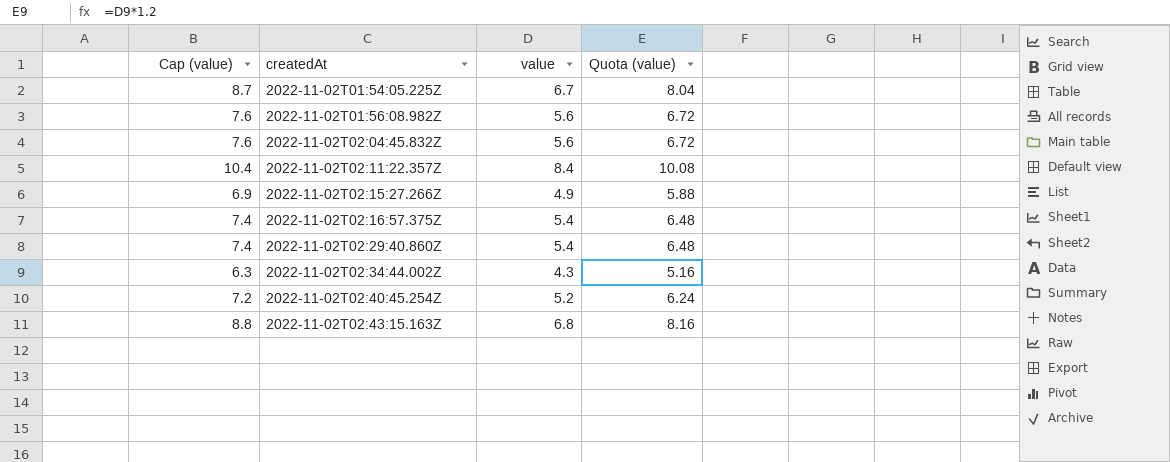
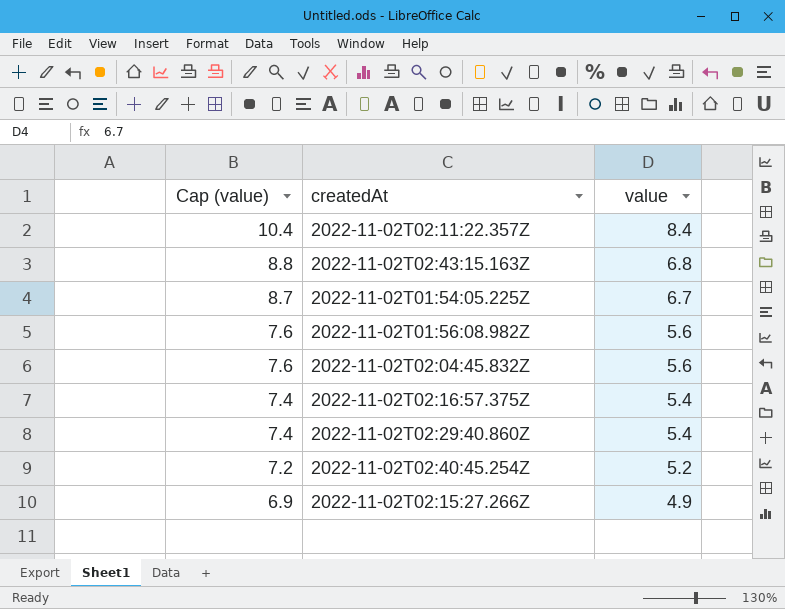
row order: createdAt ascending -> Cap (value) descending
column Quota (value) | formula: [value] * 1.2 -> none
row 2022-11-02T02:34:44.002Z: 6.3 | 4.3 | 5.16 -> none

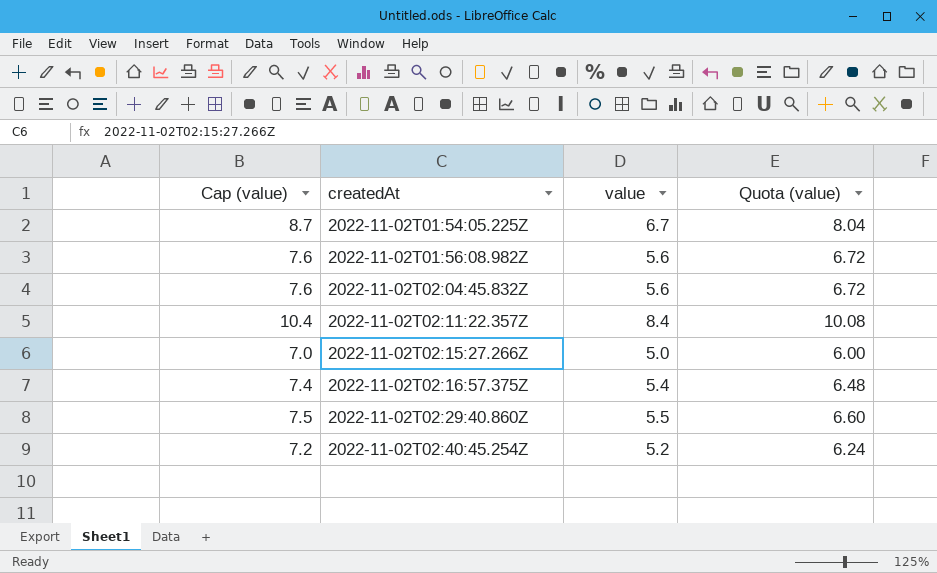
row order: Cap (value) descending -> createdAt ascending
column Quota (value) | formula: none -> [value] * 1.2
row 2022-11-02T02:43:15.163Z: 8.8 | 6.8 -> none
2022-11-02T02:15:27.266Z | Cap (value): 6.9 -> 7.0
2022-11-02T02:15:27.266Z | value: 4.9 -> 5.0
2022-11-02T02:29:40.860Z | Cap (value): 7.4 -> 7.5
2022-11-02T02:29:40.860Z | value: 5.4 -> 5.5

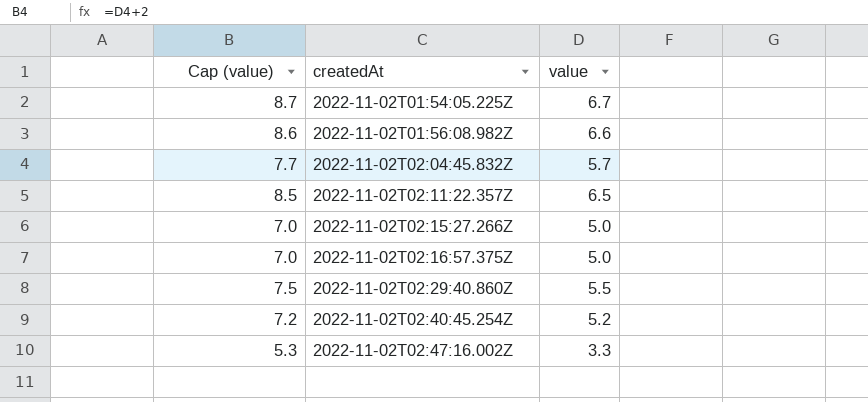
column Quota (value) | formula: [value] * 1.2 -> none
2022-11-02T01:56:08.982Z | Cap (value): 7.6 -> 8.6
2022-11-02T01:56:08.982Z | value: 5.6 -> 6.6
2022-11-02T02:04:45.832Z | Cap (value): 7.6 -> 7.7
2022-11-02T02:04:45.832Z | value: 5.6 -> 5.7
2022-11-02T02:11:22.357Z | Cap (value): 10.4 -> 8.5
2022-11-02T02:11:22.357Z | value: 8.4 -> 6.5
2022-11-02T02:16:57.375Z | Cap (value): 7.4 -> 7.0
2022-11-02T02:16:57.375Z | value: 5.4 -> 5.0
row 2022-11-02T02:47:16.002Z: none -> 5.3 | 3.3

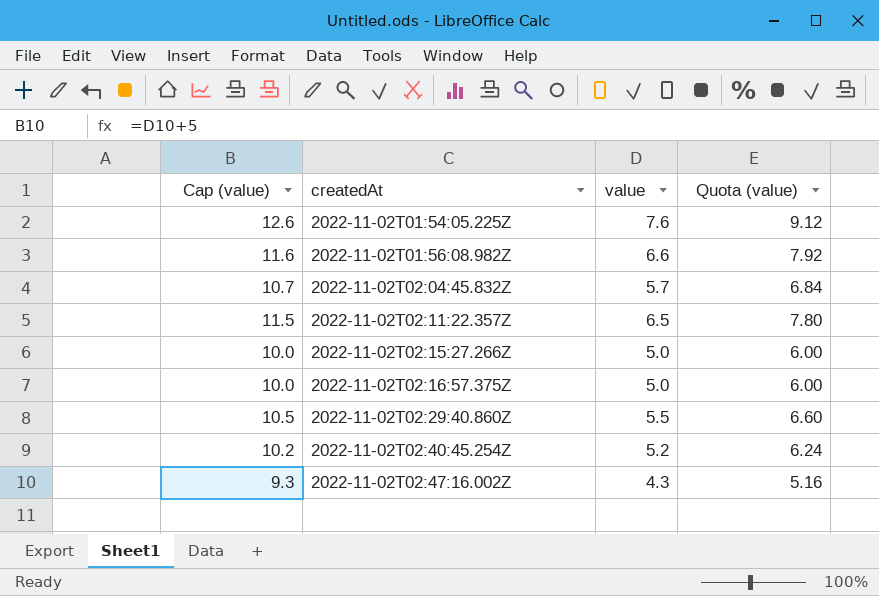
column Cap (value) | formula: [value] + 2 -> [value] + 5
column Quota (value) | formula: none -> [value] * 1.2
2022-11-02T01:54:05.225Z | value: 6.7 -> 7.6
2022-11-02T02:47:16.002Z | value: 3.3 -> 4.3

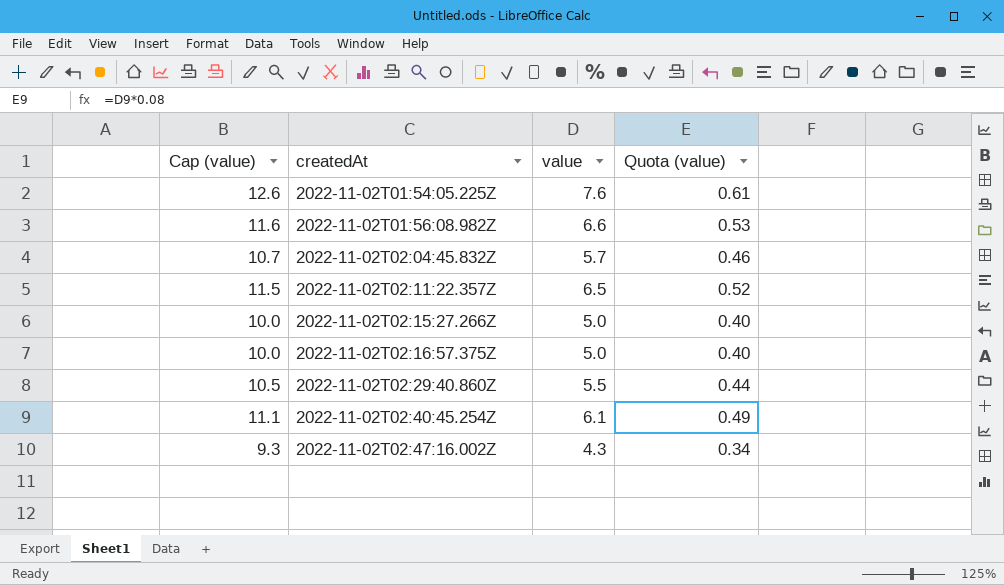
column Quota (value) | formula: [value] * 1.2 -> [value] * 0.08
2022-11-02T02:40:45.254Z | Cap (value): 10.2 -> 11.1
2022-11-02T02:40:45.254Z | value: 5.2 -> 6.1

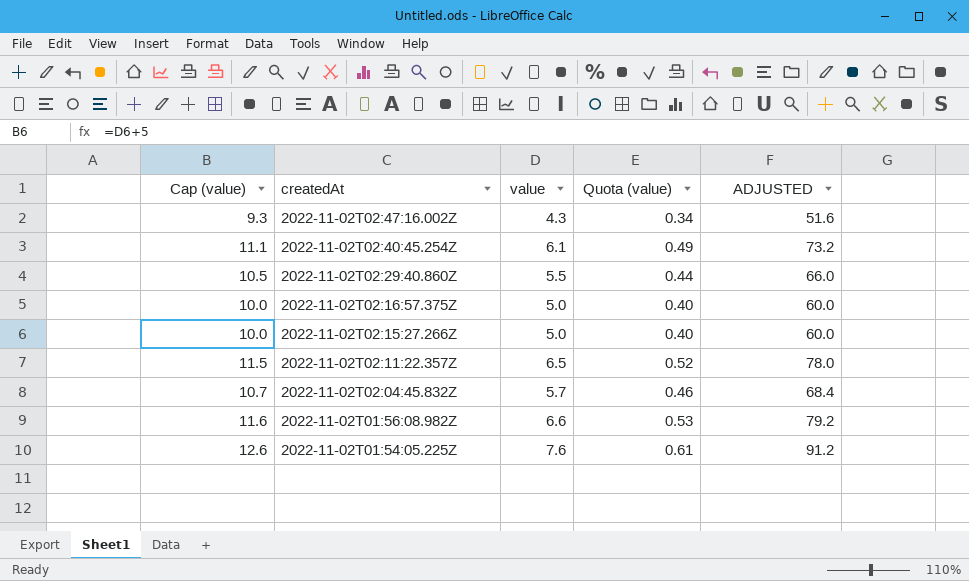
row order: createdAt ascending -> createdAt descending
column ADJUSTED | formula: none -> [value] * 12

